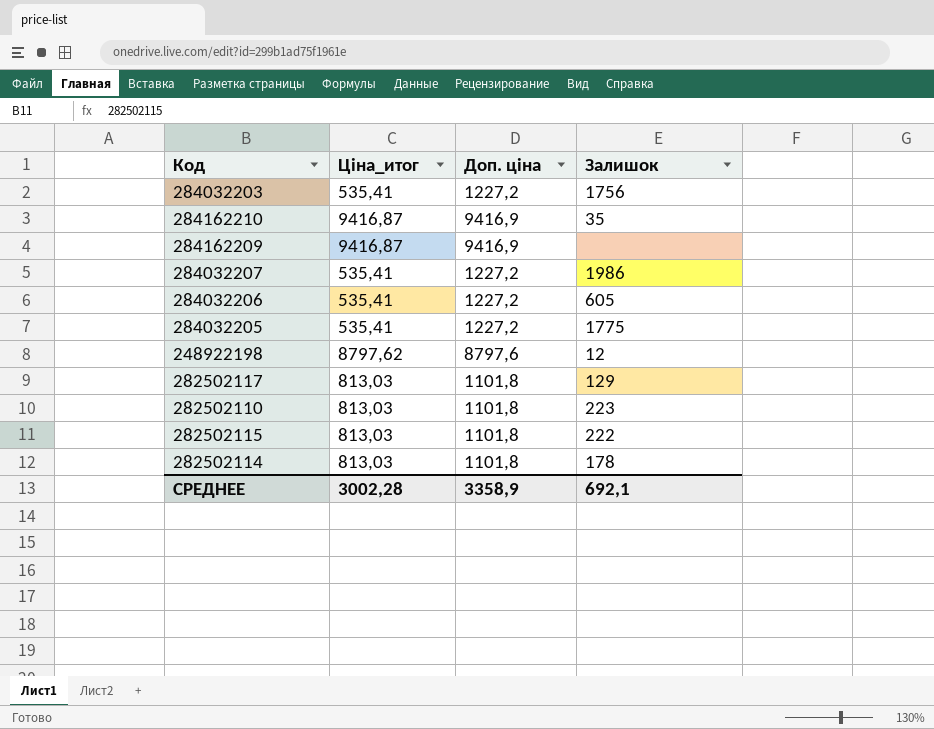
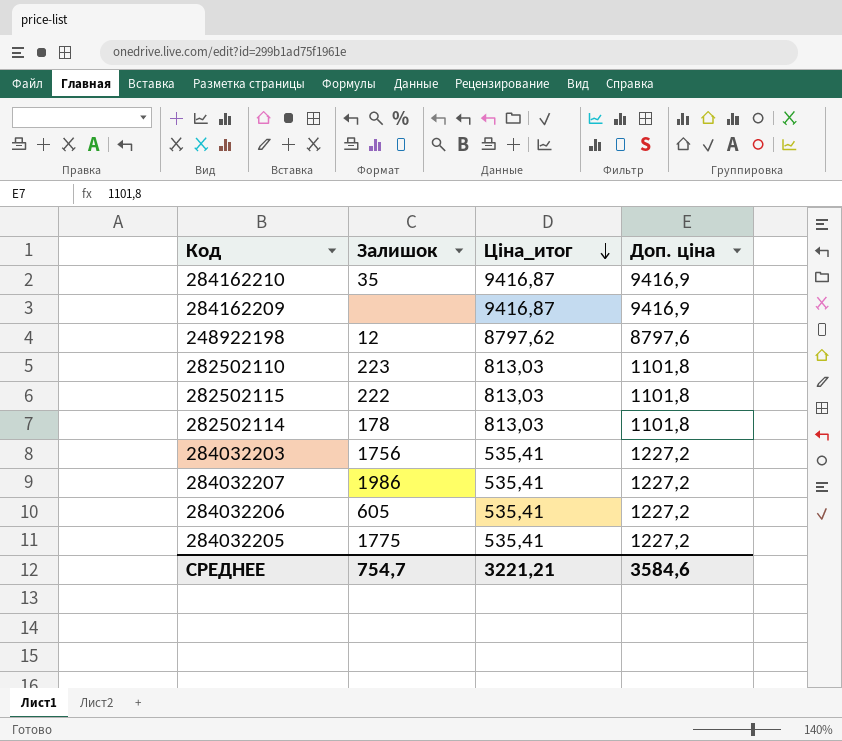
row order: none -> Ціна_итог descending
column Залишок | position: 4 -> 2
row 282502117: 813,03 | 1101,8 | 129 -> none
СРЕДНЕЕ | Залишок: 692,1 -> 754,7
СРЕДНЕЕ | Ціна_итог: 3002,28 -> 3221,21
СРЕДНЕЕ | Доп. ціна: 3358,9 -> 3584,6

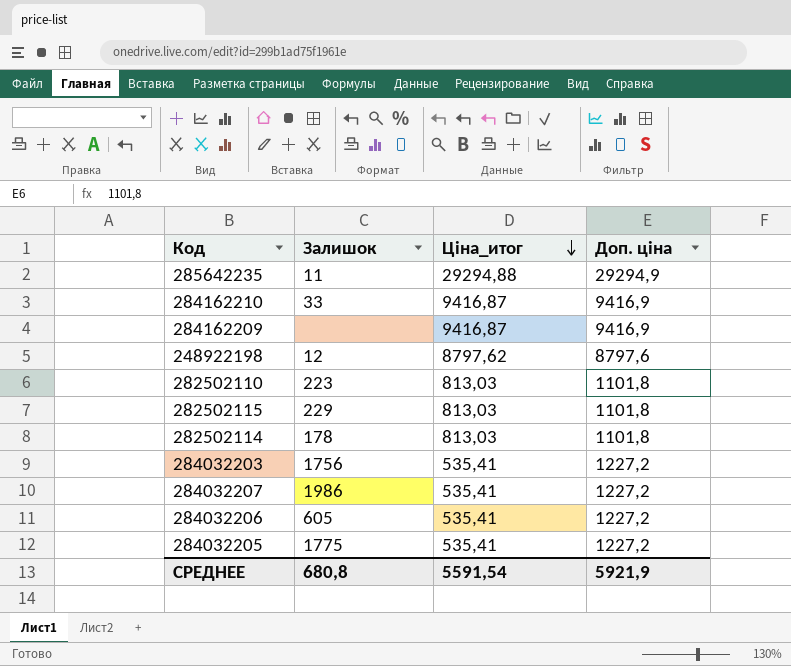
row 285642235: none -> 11 | 29294,88 | 29294,9
284162210 | Залишок: 35 -> 33
282502115 | Залишок: 222 -> 229
СРЕДНЕЕ | Залишок: 754,7 -> 680,8
СРЕДНЕЕ | Ціна_итог: 3221,21 -> 5591,54
СРЕДНЕЕ | Доп. ціна: 3584,6 -> 5921,9

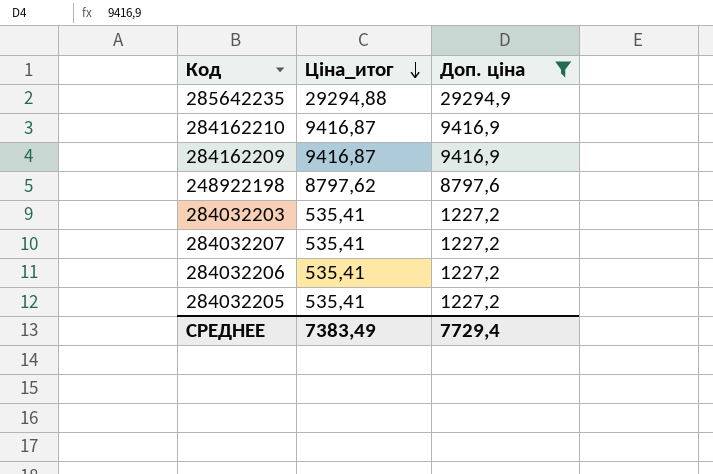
filter: none -> Доп. ціна != 1101,8
column Залишок | position: 2 -> none
СРЕДНЕЕ | Ціна_итог: 5591,54 -> 7383,49
СРЕДНЕЕ | Доп. ціна: 5921,9 -> 7729,4

